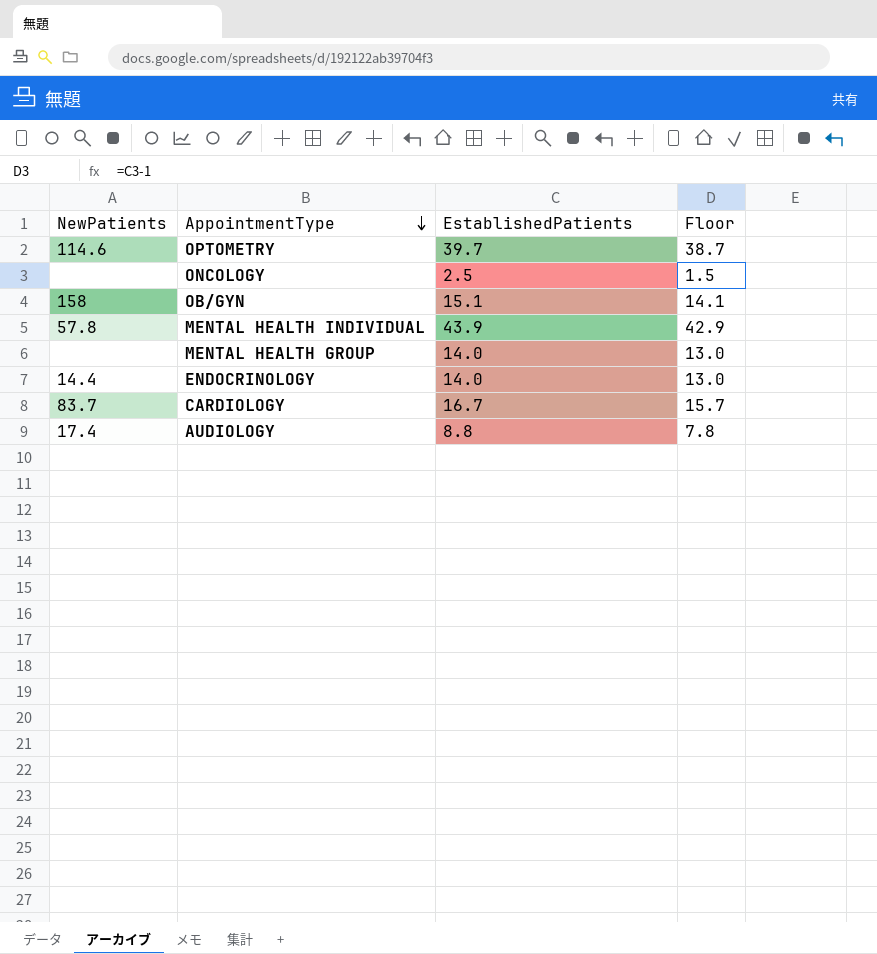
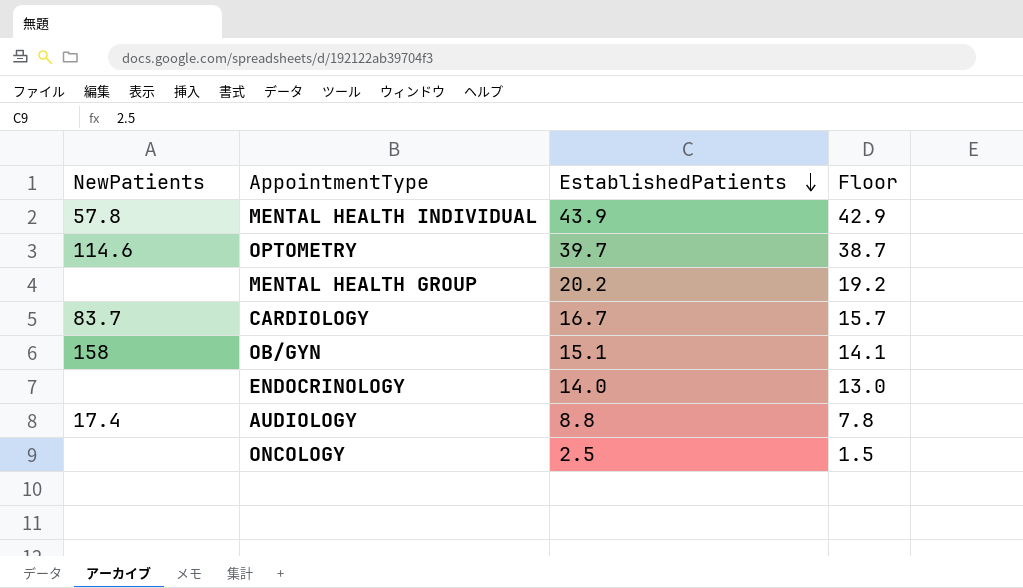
row order: AppointmentType descending -> EstablishedPatients descending
MENTAL HEALTH GROUP | EstablishedPatients: 14.0 -> 20.2
MENTAL HEALTH GROUP | Floor: 13.0 -> 19.2
ENDOCRINOLOGY | NewPatients: 14.4 -> none

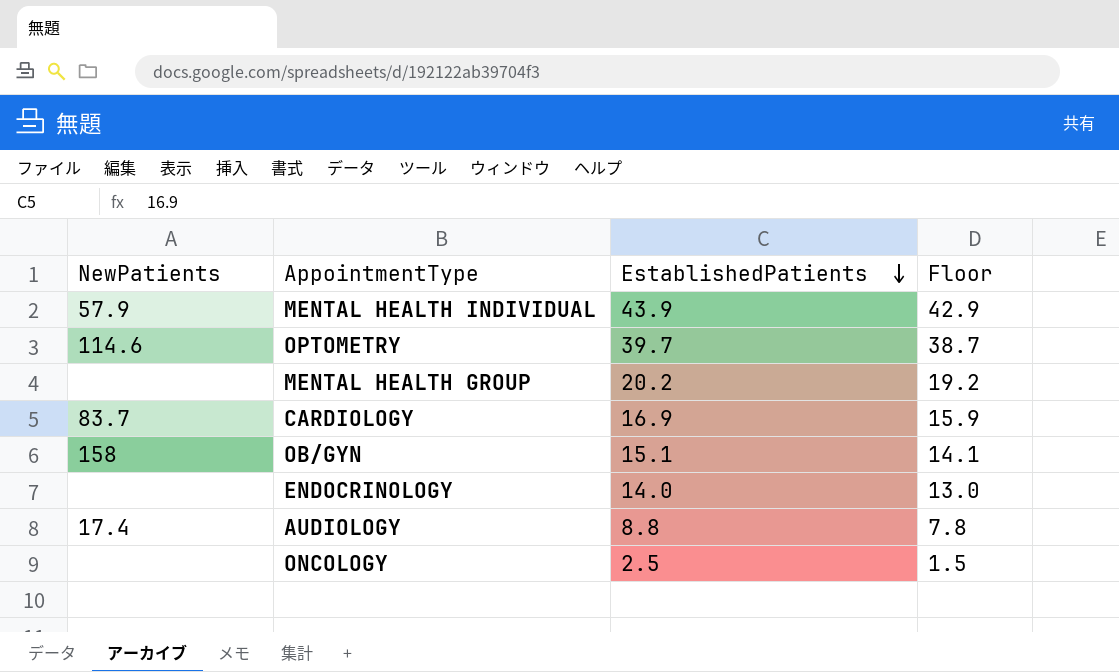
MENTAL HEALTH INDIVIDUAL | NewPatients: 57.8 -> 57.9
CARDIOLOGY | EstablishedPatients: 16.7 -> 16.9
CARDIOLOGY | Floor: 15.7 -> 15.9

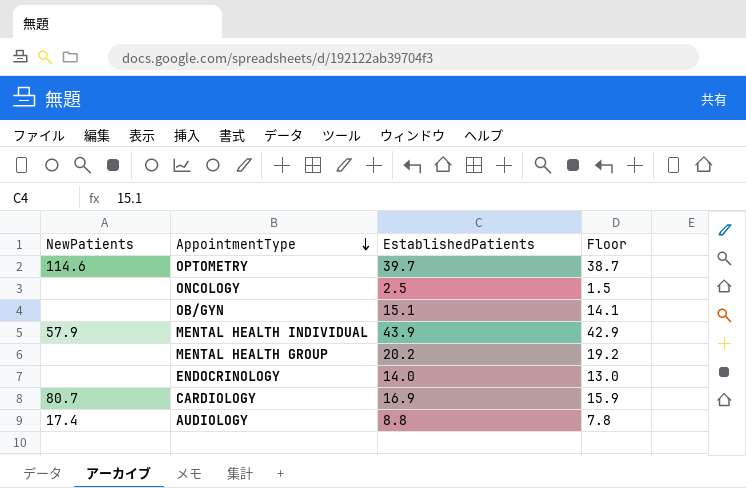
row order: EstablishedPatients descending -> AppointmentType descending
OB/GYN | NewPatients: 158 -> none
CARDIOLOGY | NewPatients: 83.7 -> 80.7

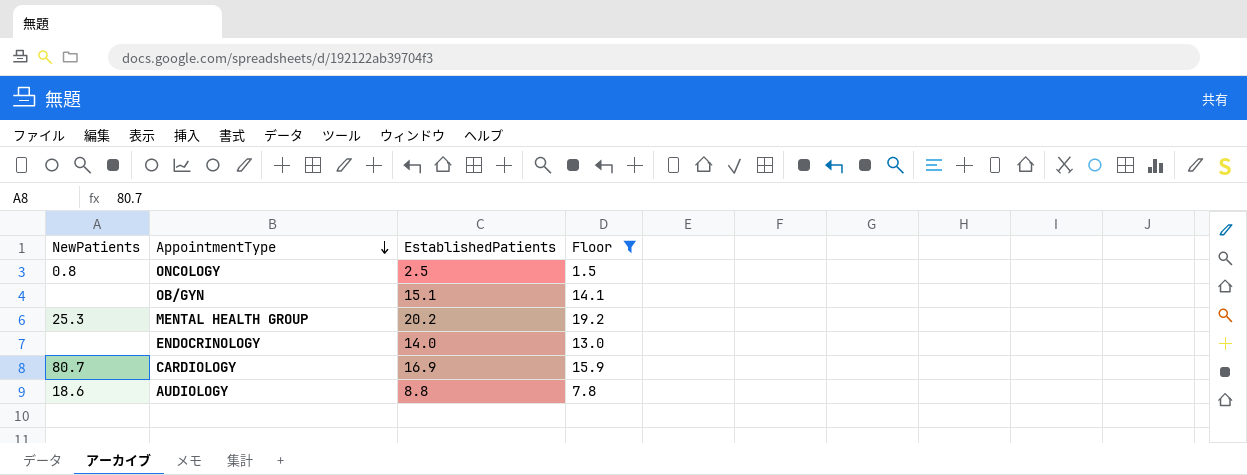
filter: none -> Floor <= 19.2
ONCOLOGY | NewPatients: none -> 0.8
MENTAL HEALTH GROUP | NewPatients: none -> 25.3
AUDIOLOGY | NewPatients: 17.4 -> 18.6

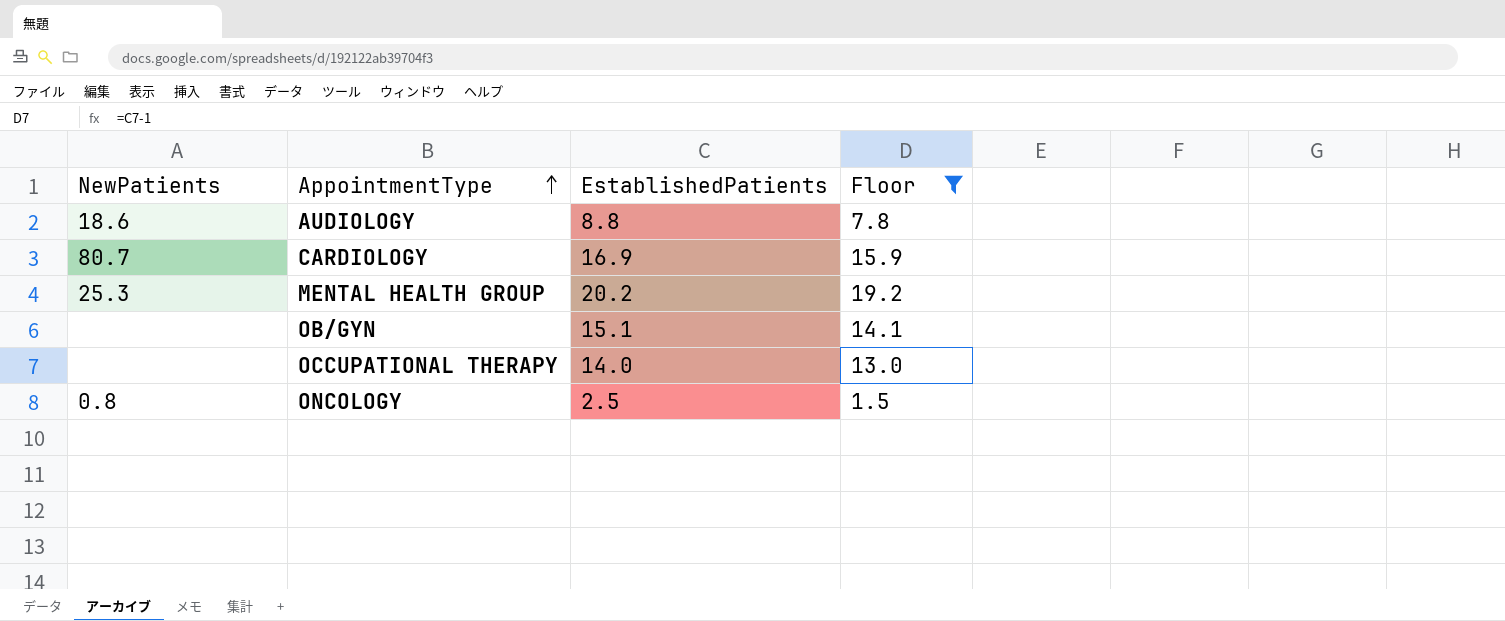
row order: AppointmentType descending -> AppointmentType ascending
row ENDOCRINOLOGY: none | 14.0 | 13.0 -> none
row OCCUPATIONAL THERAPY: none -> none | 14.0 | 13.0

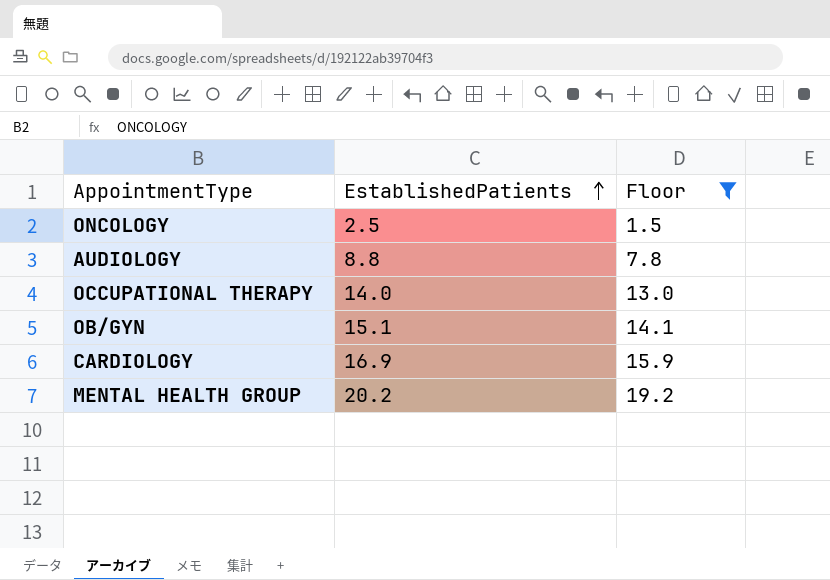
row order: AppointmentType ascending -> EstablishedPatients ascending
column NewPatients | position: 1 -> none

